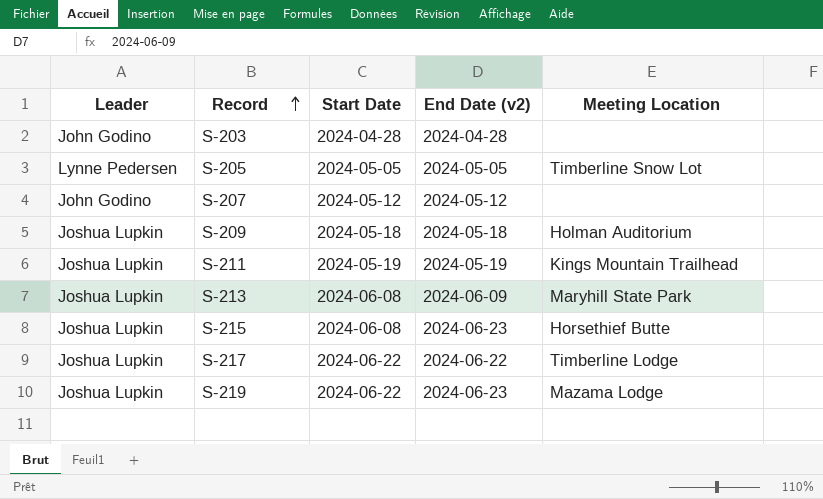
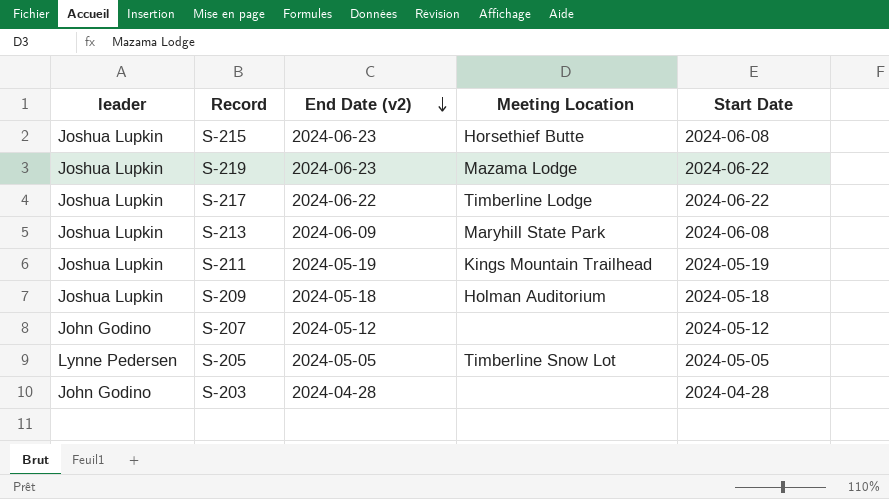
row order: Record ascending -> End Date (v2) descending
column name: Leader -> leader
column Start Date | position: 3 -> 5

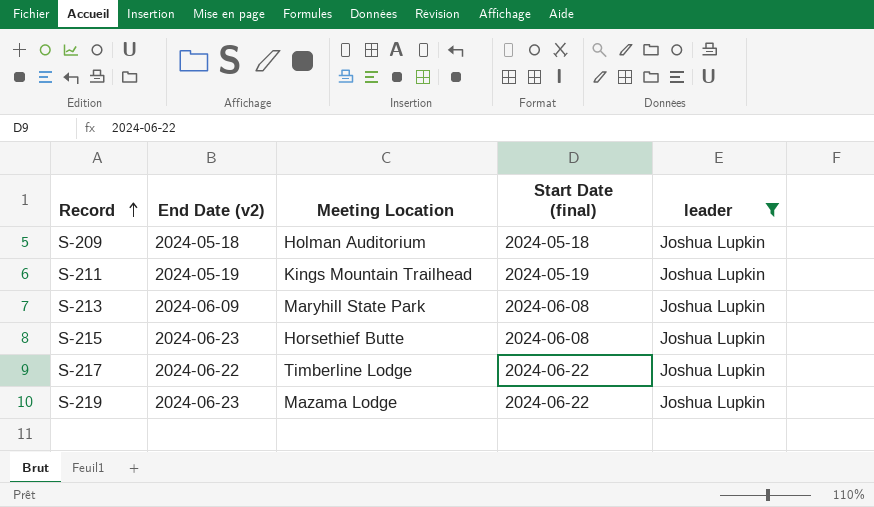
filter: none -> leader = Joshua Lupkin
row order: End Date (v2) descending -> Record ascending
column name: Start Date -> Start Date (final)
column leader | position: 1 -> 5

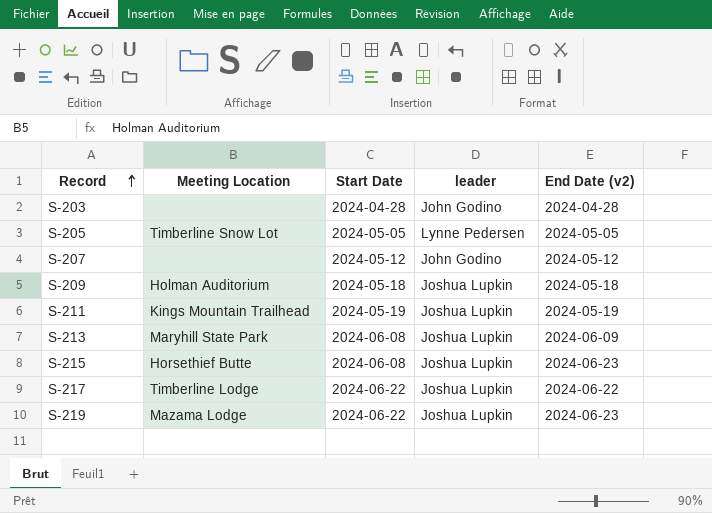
filter: leader = Joshua Lupkin -> none
column name: Start Date (final) -> Start Date
column End Date (v2) | position: 2 -> 5

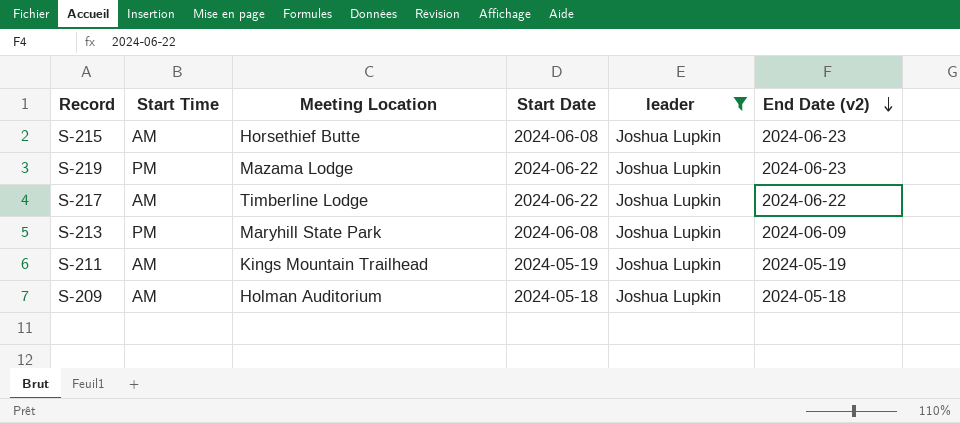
filter: none -> leader = Joshua Lupkin
row order: Record ascending -> End Date (v2) descending
column Start Time | position: none -> 2

